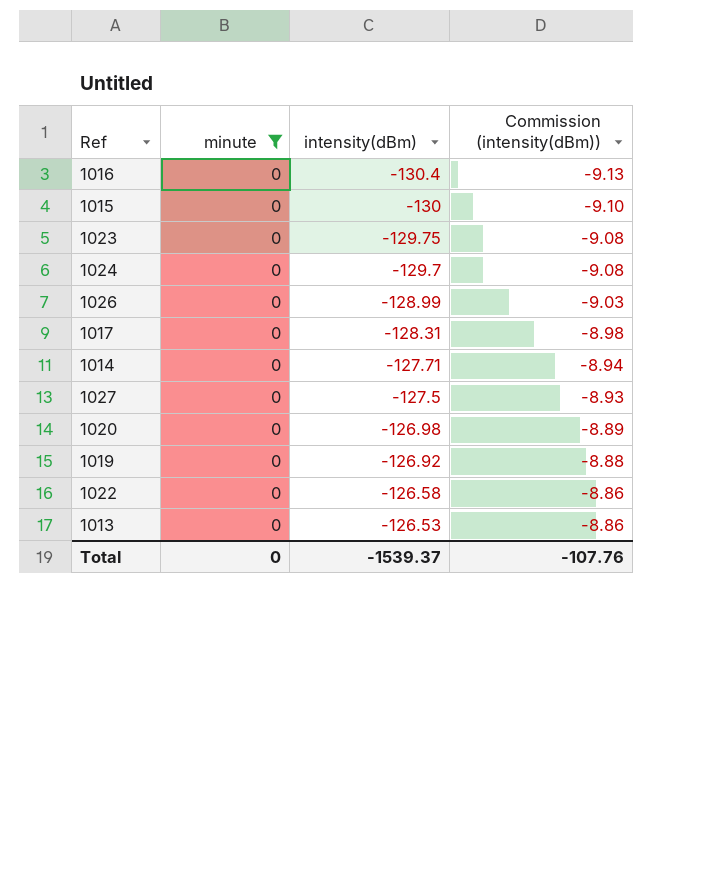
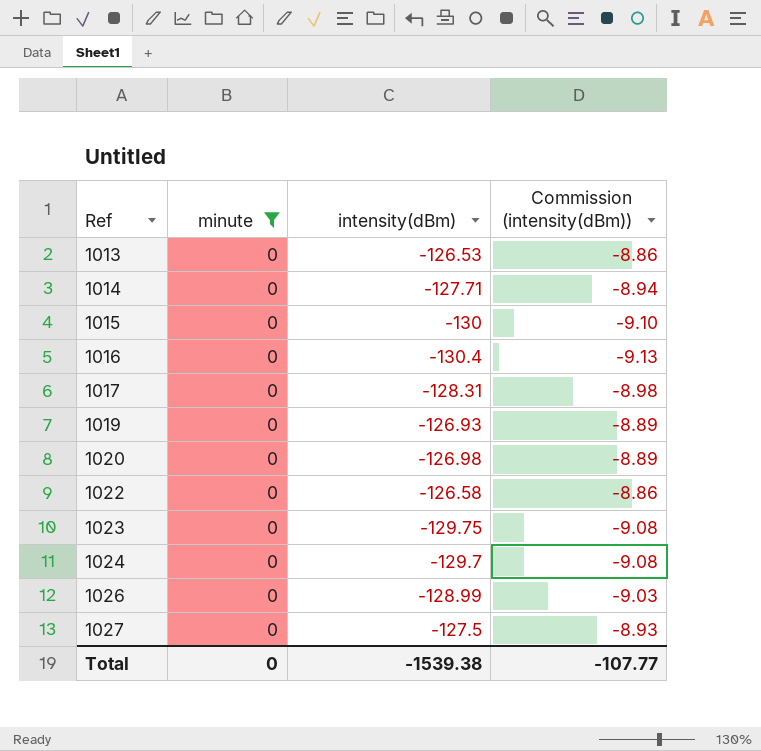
row order: intensity(dBm) ascending -> Ref ascending
1019 | intensity(dBm): -126.92 -> -126.93
1019 | Commission (intensity(dBm)): -8.88 -> -8.89
Total | intensity(dBm): -1539.37 -> -1539.38
Total | Commission (intensity(dBm)): -107.76 -> -107.77

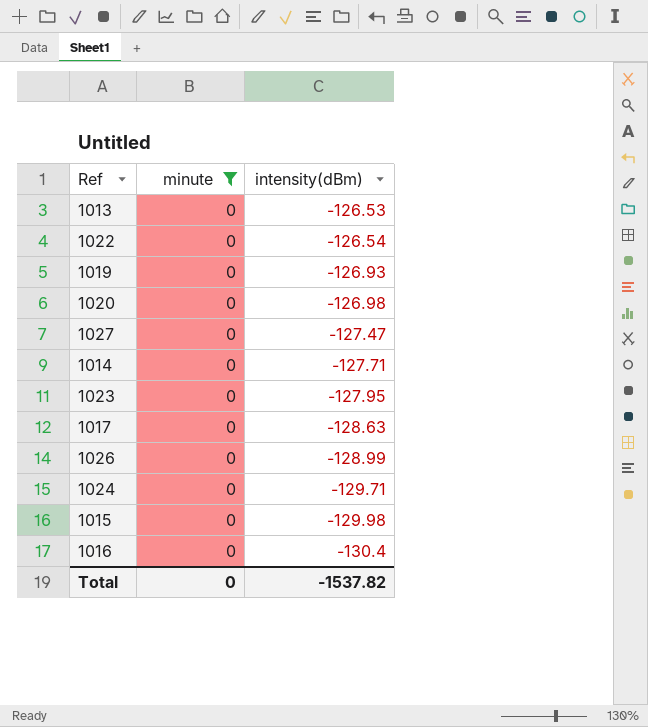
row order: Ref ascending -> intensity(dBm) descending
column Commission (intensity(dBm)) | formula: [intensity(dBm)] * 0.07 -> none
1022 | intensity(dBm): -126.58 -> -126.54
1027 | intensity(dBm): -127.5 -> -127.47
1023 | intensity(dBm): -129.75 -> -127.95
1017 | intensity(dBm): -128.31 -> -128.63
1024 | intensity(dBm): -129.7 -> -129.71
1015 | intensity(dBm): -130 -> -129.98
Total | intensity(dBm): -1539.38 -> -1537.82

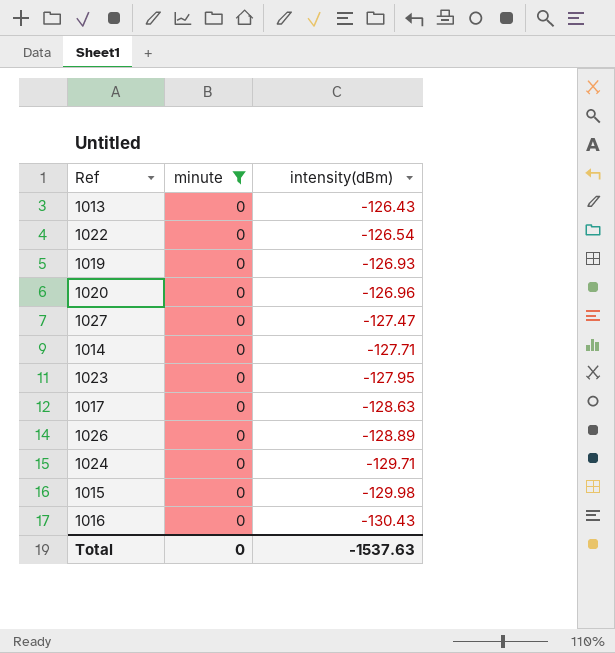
1013 | intensity(dBm): -126.53 -> -126.43
1020 | intensity(dBm): -126.98 -> -126.96
1026 | intensity(dBm): -128.99 -> -128.89
1016 | intensity(dBm): -130.4 -> -130.43
Total | intensity(dBm): -1537.82 -> -1537.63

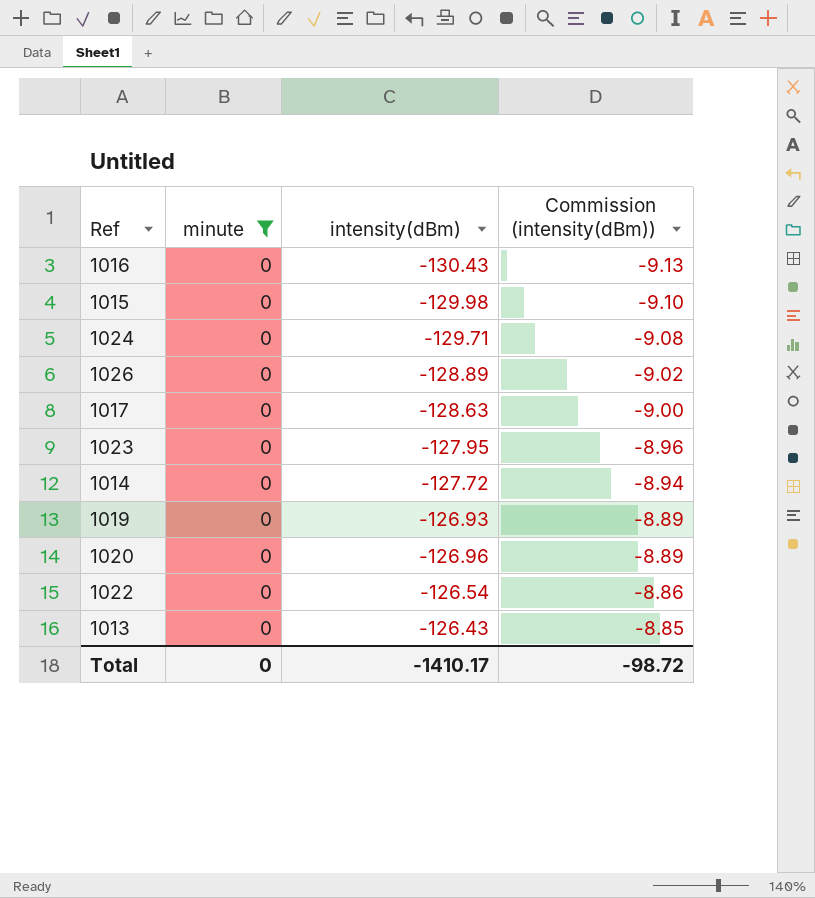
row order: intensity(dBm) descending -> Commission (intensity(dBm)) ascending
column Commission (intensity(dBm)) | formula: none -> [intensity(dBm)] * 0.07
row 1027: 0 | -127.47 -> none
1014 | intensity(dBm): -127.71 -> -127.72
Total | intensity(dBm): -1537.63 -> -1410.17

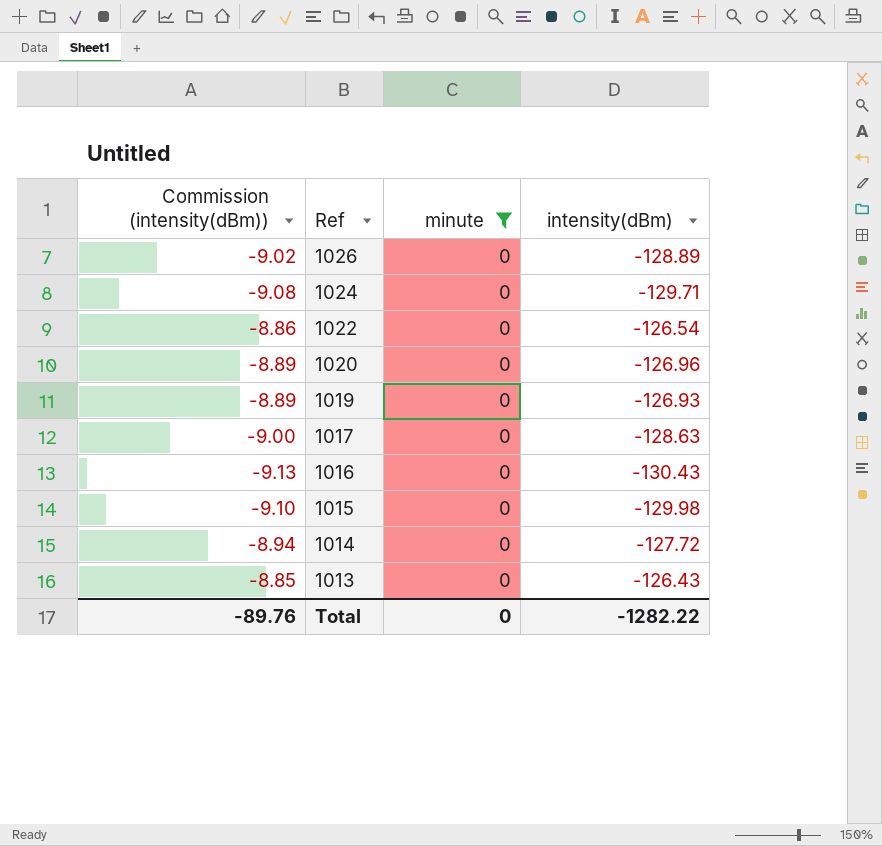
row order: Commission (intensity(dBm)) ascending -> Ref descending
column Commission (intensity(dBm)) | position: 4 -> 1
row 1023: 0 | -127.95 | -8.96 -> none
Total | Commission (intensity(dBm)): -98.72 -> -89.76
Total | intensity(dBm): -1410.17 -> -1282.22

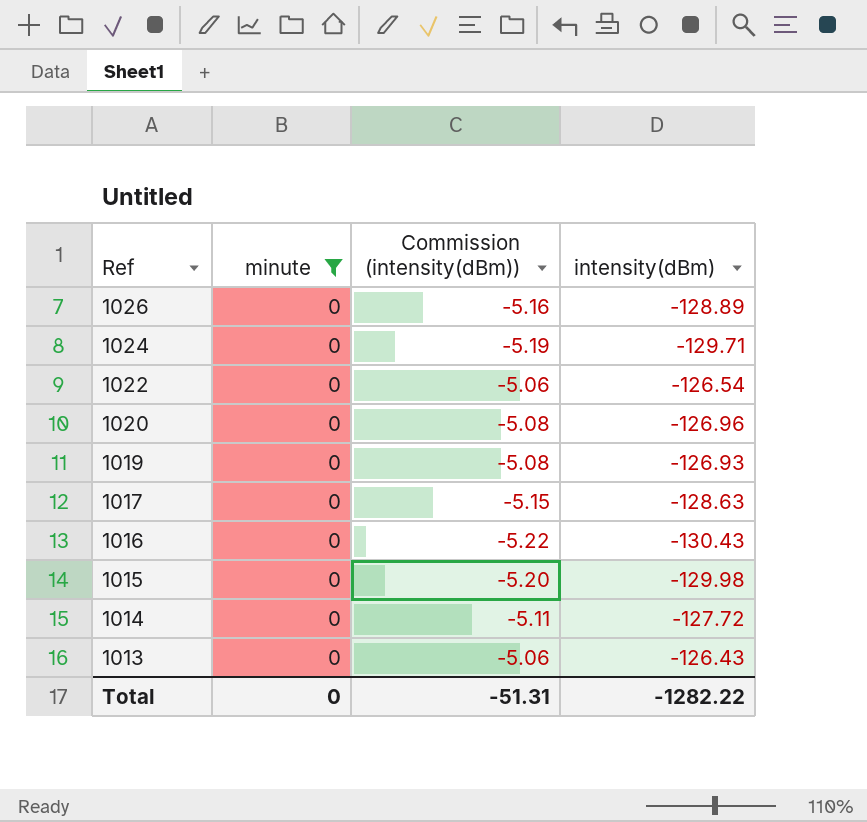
column Commission (intensity(dBm)) | formula: [intensity(dBm)] * 0.07 -> [intensity(dBm)] * 0.04
column Commission (intensity(dBm)) | position: 1 -> 3
Total | Commission (intensity(dBm)): -89.76 -> -51.31

